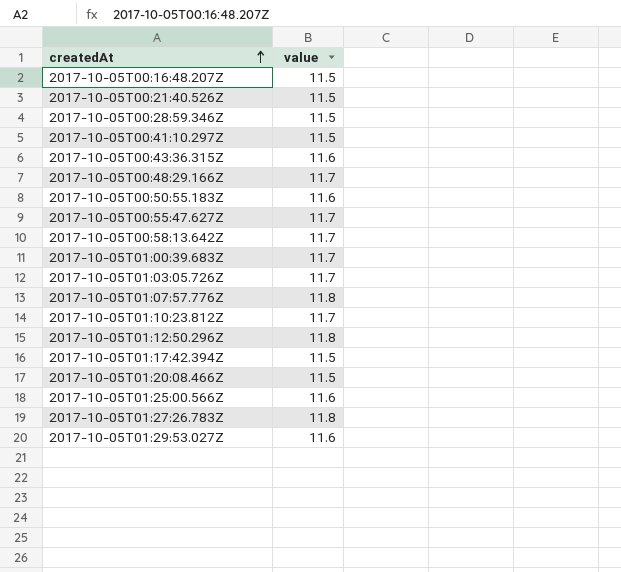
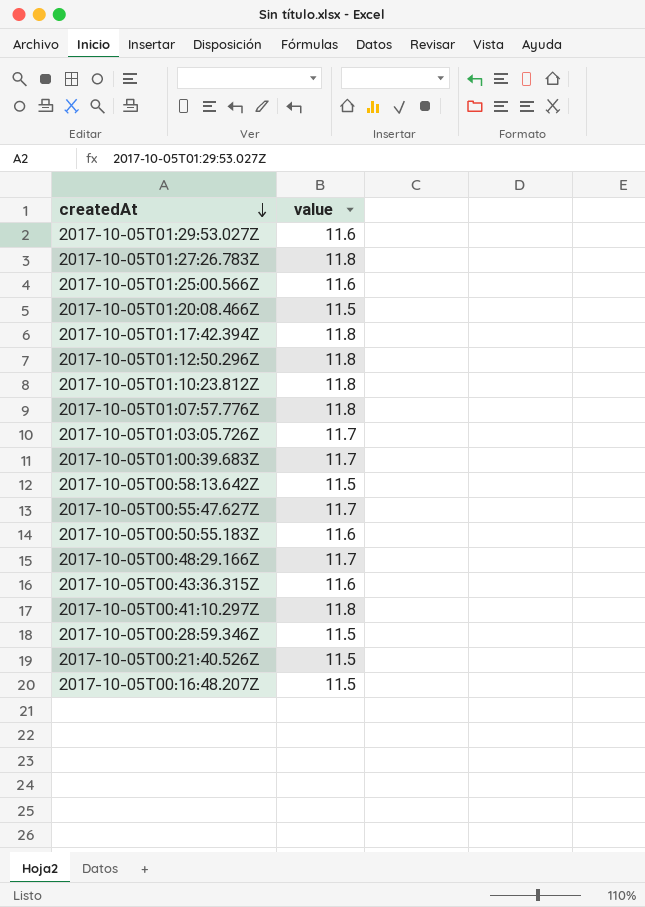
row order: createdAt ascending -> createdAt descending
2017-10-05T01:17:42.394Z | value: 11.5 -> 11.8
2017-10-05T01:10:23.812Z | value: 11.7 -> 11.8
2017-10-05T00:58:13.642Z | value: 11.7 -> 11.5
2017-10-05T00:41:10.297Z | value: 11.5 -> 11.8

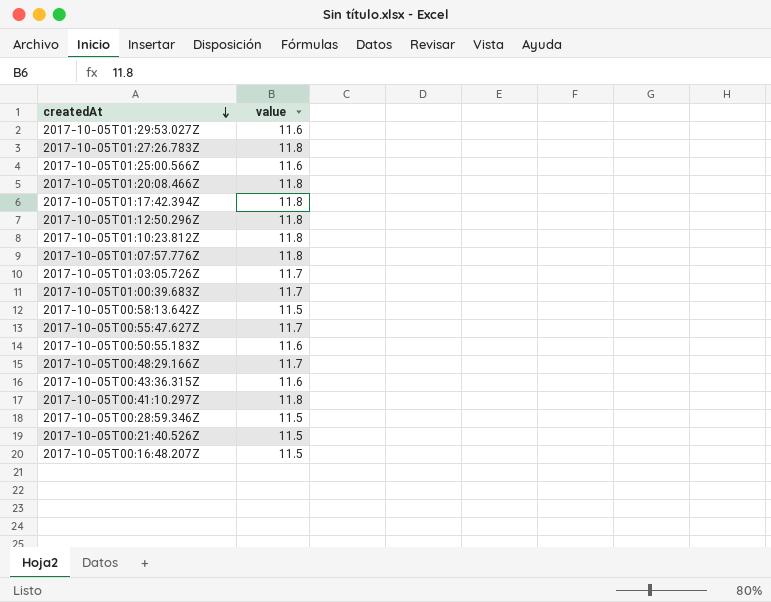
2017-10-05T01:20:08.466Z | value: 11.5 -> 11.8

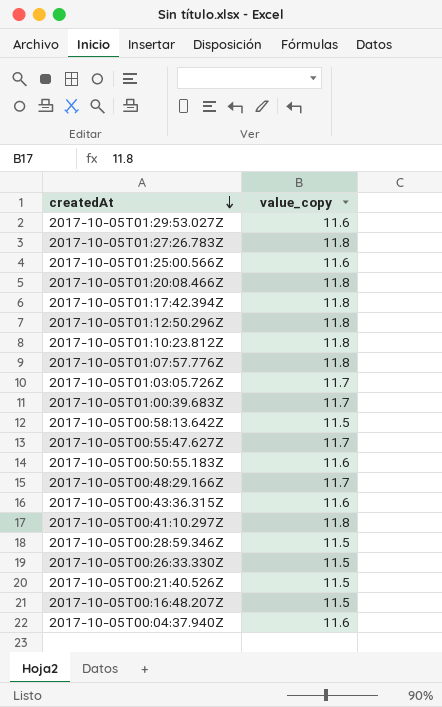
column name: value -> value_copy
row 2017-10-05T00:26:33.330Z: none -> 11.5
row 2017-10-05T00:04:37.940Z: none -> 11.6

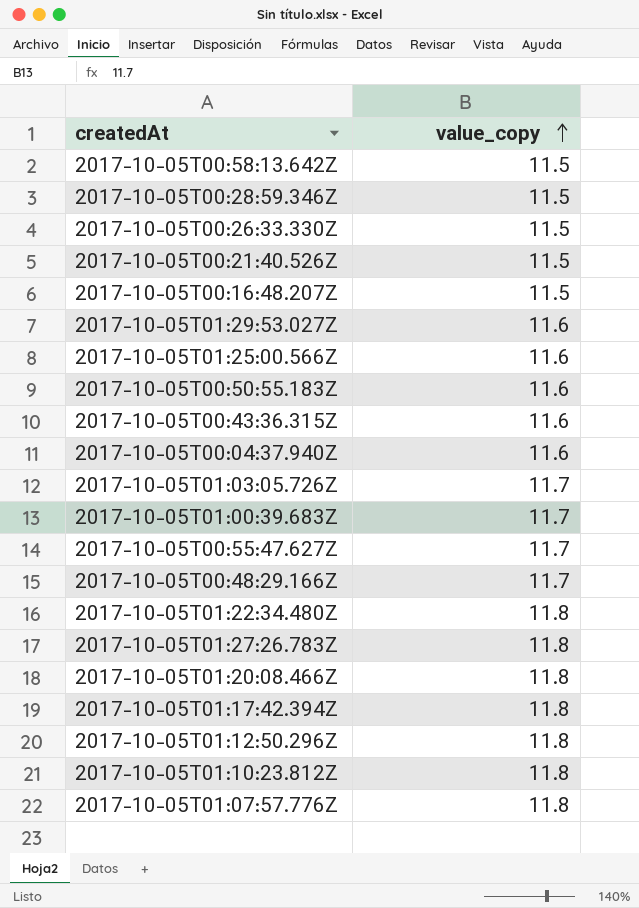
row order: createdAt descending -> value_copy ascending
row 2017-10-05T00:41:10.297Z: 11.8 -> none
row 2017-10-05T01:22:34.480Z: none -> 11.8

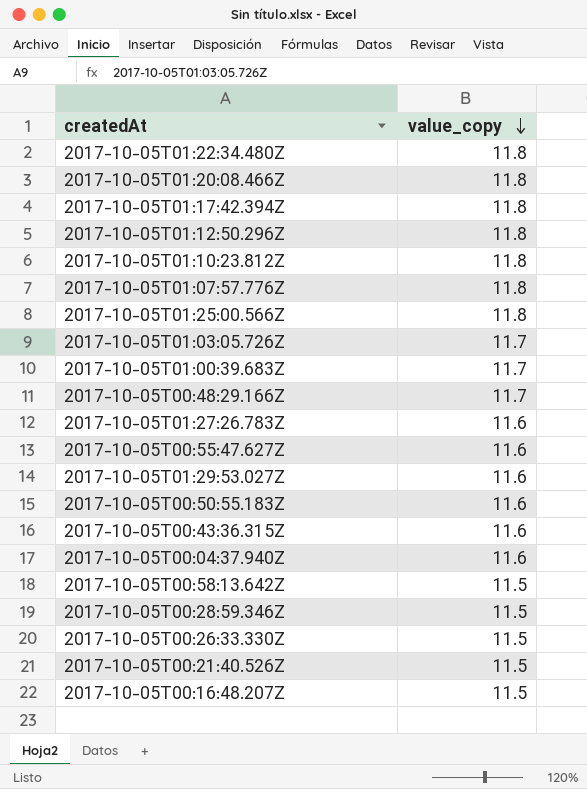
row order: value_copy ascending -> value_copy descending
2017-10-05T01:25:00.566Z | value_copy: 11.6 -> 11.8
2017-10-05T01:27:26.783Z | value_copy: 11.8 -> 11.6
2017-10-05T00:55:47.627Z | value_copy: 11.7 -> 11.6

